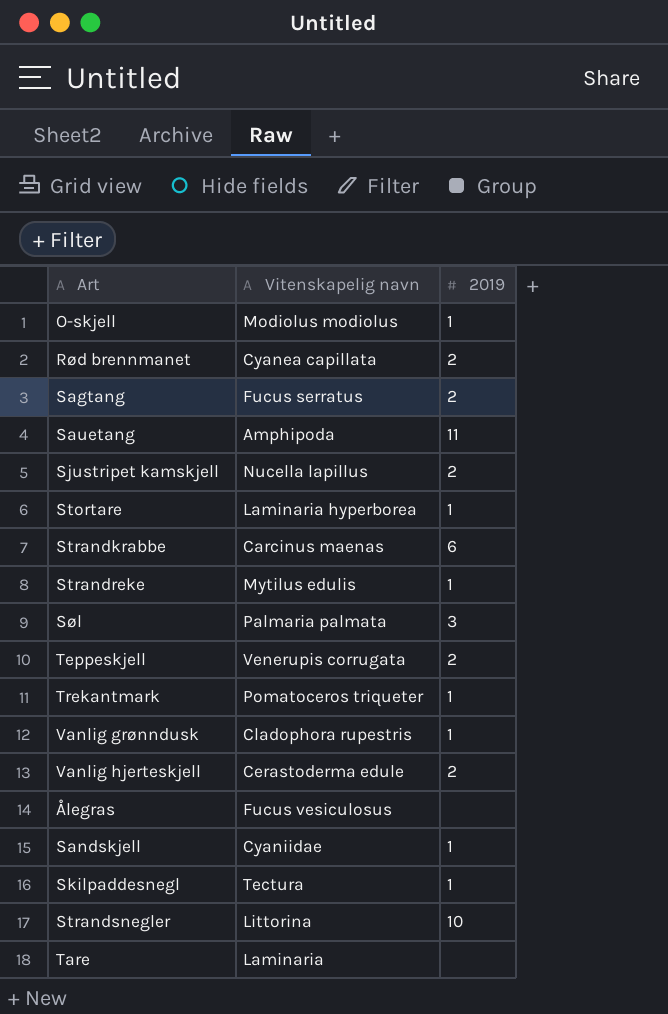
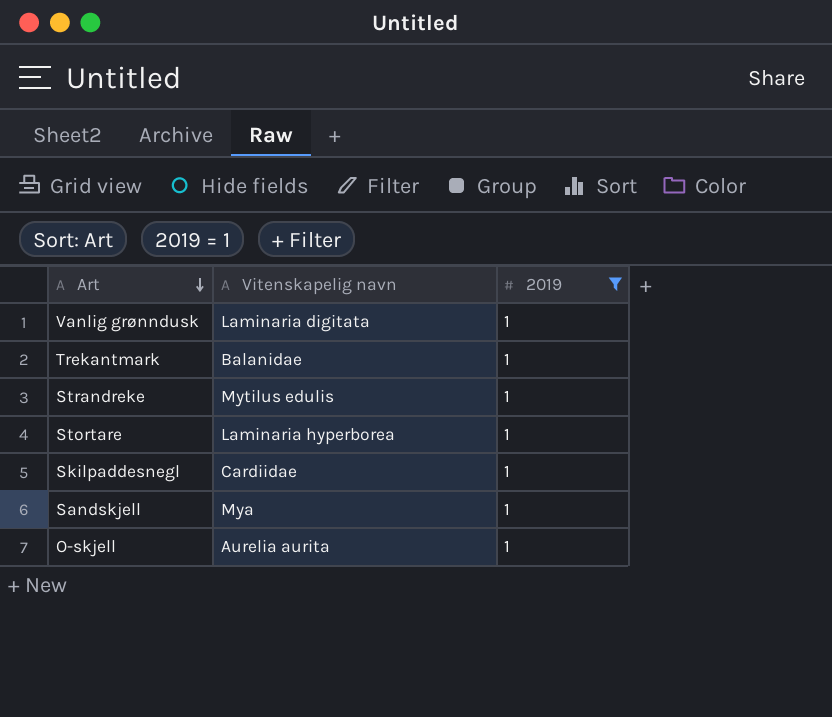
filter: none -> 2019 = 1
row order: none -> Art descending
Vanlig grønndusk | Vitenskapelig navn: Cladophora rupestris -> Laminaria digitata
Trekantmark | Vitenskapelig navn: Pomatoceros triqueter -> Balanidae
Skilpaddesnegl | Vitenskapelig navn: Tectura -> Cardiidae
Sandskjell | Vitenskapelig navn: Cyaniidae -> Mya
O-skjell | Vitenskapelig navn: Modiolus modiolus -> Aurelia aurita

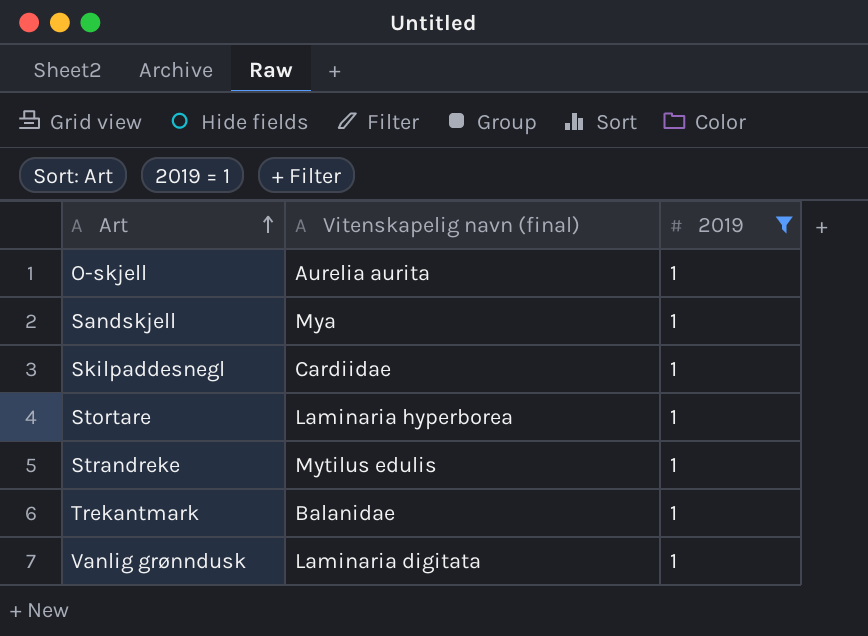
row order: Art descending -> Art ascending
column name: Vitenskapelig navn -> Vitenskapelig navn (final)

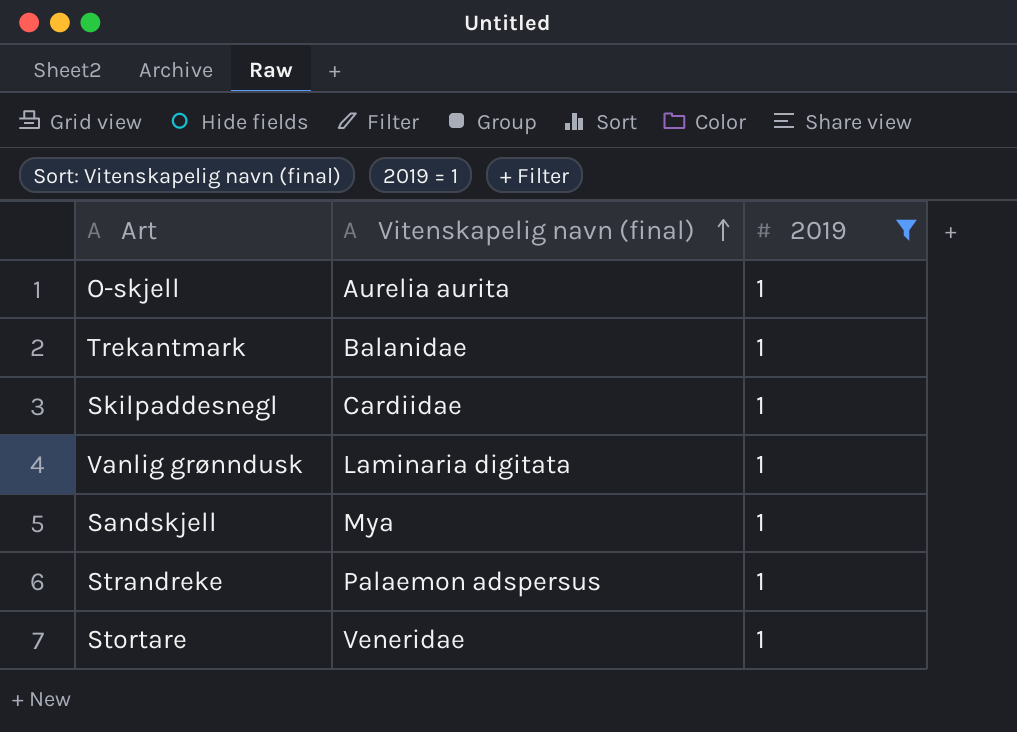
row order: Art ascending -> Vitenskapelig navn (final) ascending
Strandreke | Vitenskapelig navn (final): Mytilus edulis -> Palaemon adspersus
Stortare | Vitenskapelig navn (final): Laminaria hyperborea -> Veneridae

